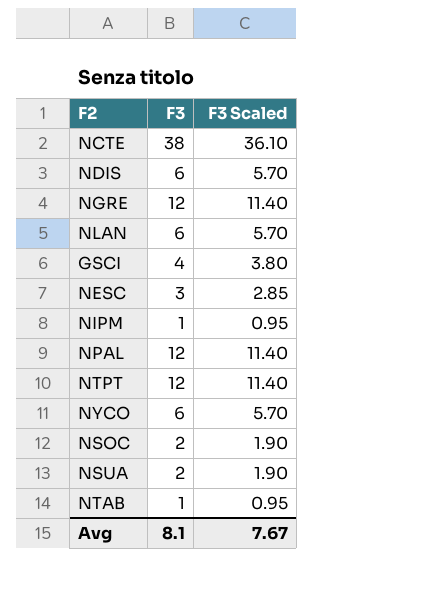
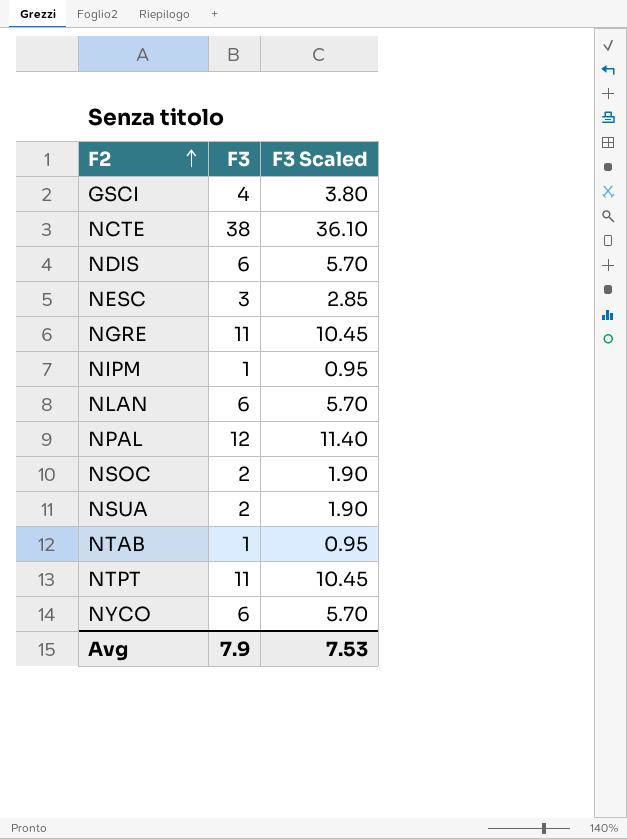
row order: none -> F2 ascending
NGRE | F3: 12 -> 11
NGRE | F3 Scaled: 11.40 -> 10.45
NTPT | F3: 12 -> 11
NTPT | F3 Scaled: 11.40 -> 10.45
Avg | F3: 8.1 -> 7.9
Avg | F3 Scaled: 7.67 -> 7.53

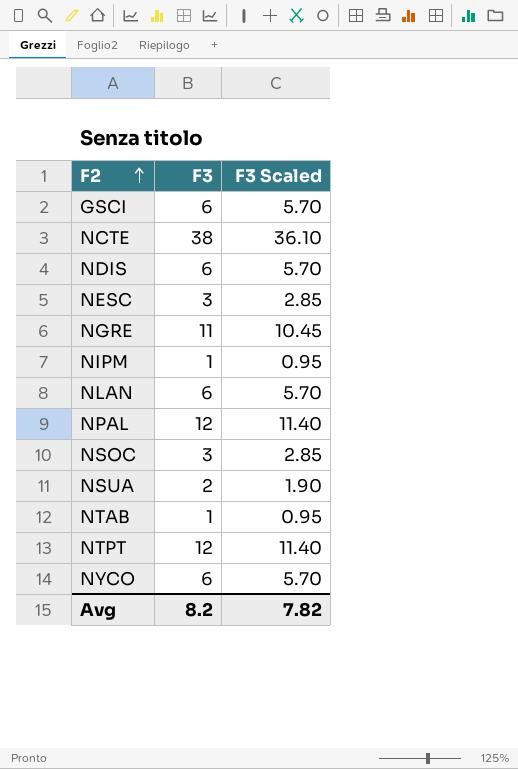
GSCI | F3: 4 -> 6
GSCI | F3 Scaled: 3.80 -> 5.70
NSOC | F3: 2 -> 3
NSOC | F3 Scaled: 1.90 -> 2.85
NTPT | F3: 11 -> 12
NTPT | F3 Scaled: 10.45 -> 11.40
Avg | F3: 7.9 -> 8.2
Avg | F3 Scaled: 7.53 -> 7.82

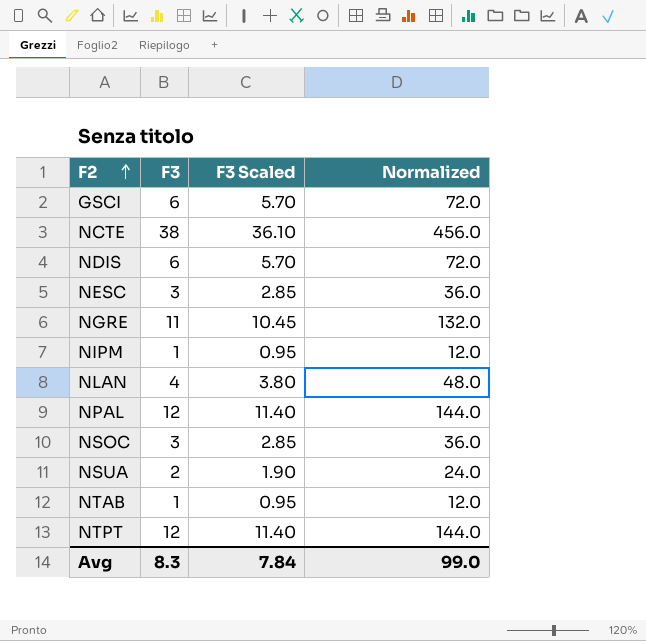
column Normalized | formula: none -> [F3] * 12
row NYCO: 6 | 5.70 -> none
NLAN | F3: 6 -> 4
NLAN | F3 Scaled: 5.70 -> 3.80
Avg | F3: 8.2 -> 8.3
Avg | F3 Scaled: 7.82 -> 7.84

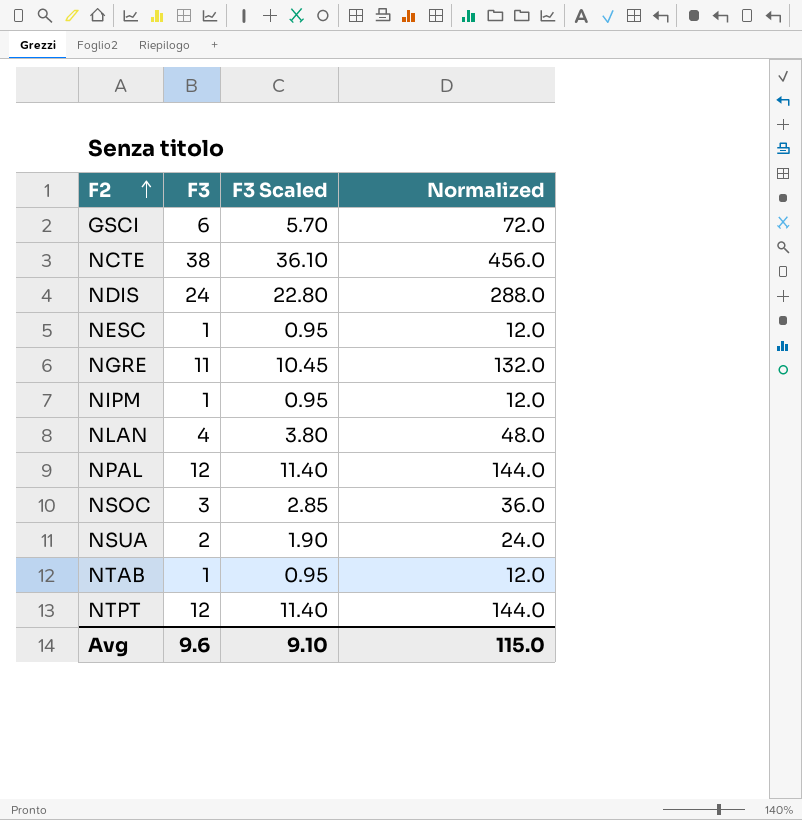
NDIS | F3: 6 -> 24
NDIS | F3 Scaled: 5.70 -> 22.80
NDIS | Normalized: 72.0 -> 288.0
NESC | F3: 3 -> 1
NESC | F3 Scaled: 2.85 -> 0.95
NESC | Normalized: 36.0 -> 12.0
Avg | F3: 8.3 -> 9.6
Avg | F3 Scaled: 7.84 -> 9.10
Avg | Normalized: 99.0 -> 115.0

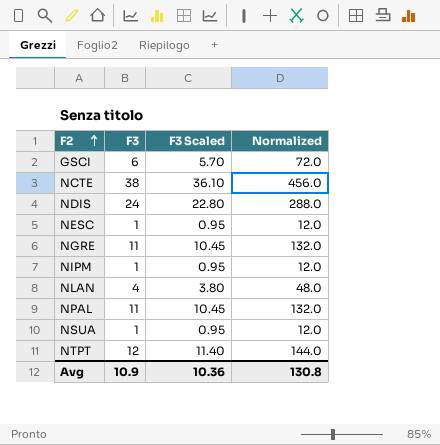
row NSOC: 3 | 2.85 | 36.0 -> none
row NTAB: 1 | 0.95 | 12.0 -> none
NPAL | F3: 12 -> 11
NPAL | F3 Scaled: 11.40 -> 10.45
NPAL | Normalized: 144.0 -> 132.0
NSUA | F3: 2 -> 1
NSUA | F3 Scaled: 1.90 -> 0.95
NSUA | Normalized: 24.0 -> 12.0
Avg | F3: 9.6 -> 10.9
Avg | F3 Scaled: 9.10 -> 10.36
Avg | Normalized: 115.0 -> 130.8

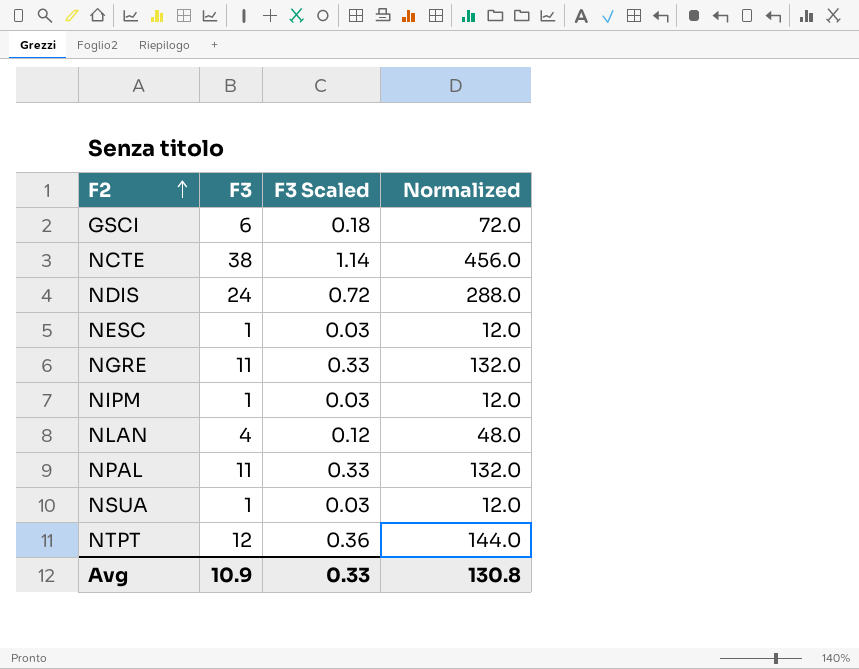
column F3 Scaled | formula: [F3] * 0.95 -> [F3] * 0.03
Avg | F3 Scaled: 10.36 -> 0.33

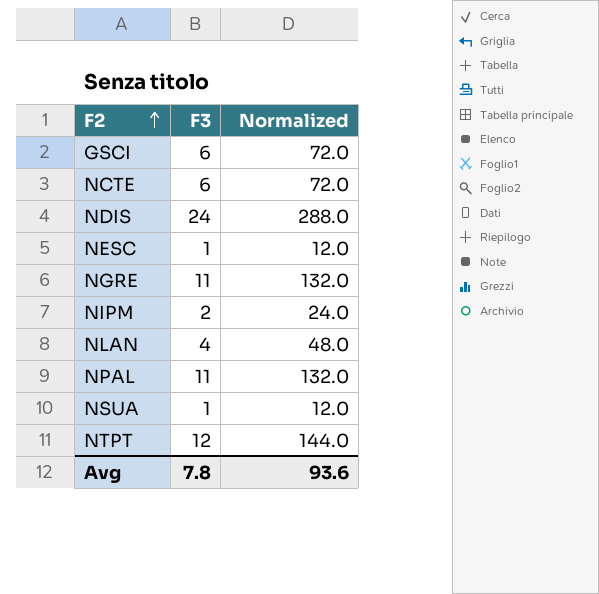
column F3 Scaled | formula: [F3] * 0.03 -> none
NCTE | F3: 38 -> 6
NCTE | Normalized: 456.0 -> 72.0
NIPM | F3: 1 -> 2
NIPM | Normalized: 12.0 -> 24.0
Avg | F3: 10.9 -> 7.8
Avg | Normalized: 130.8 -> 93.6

